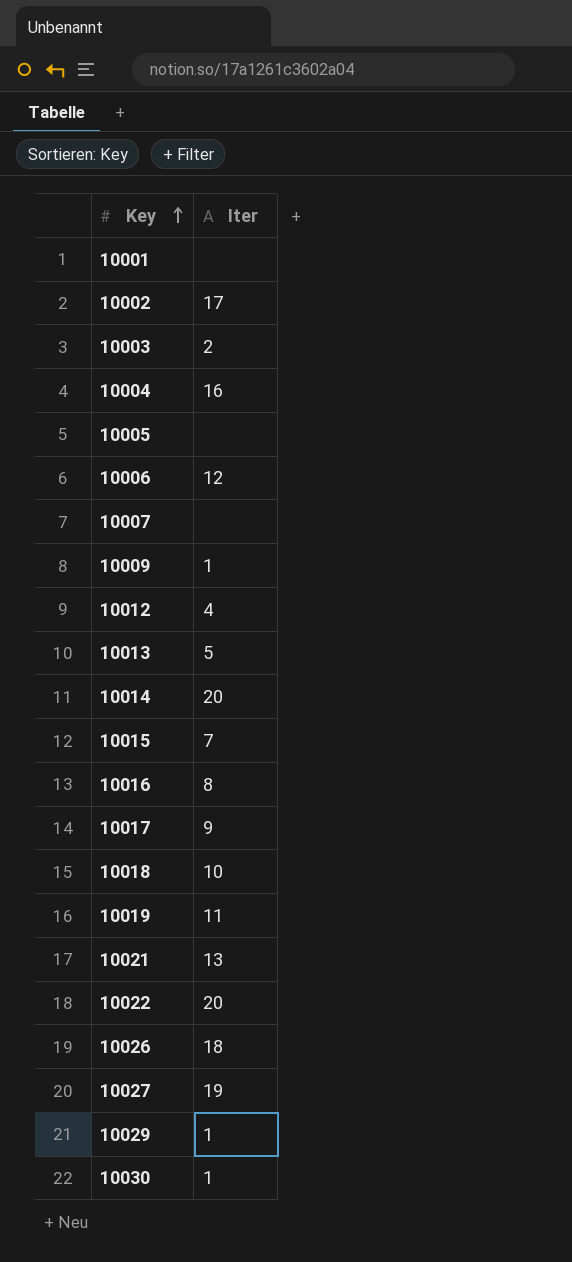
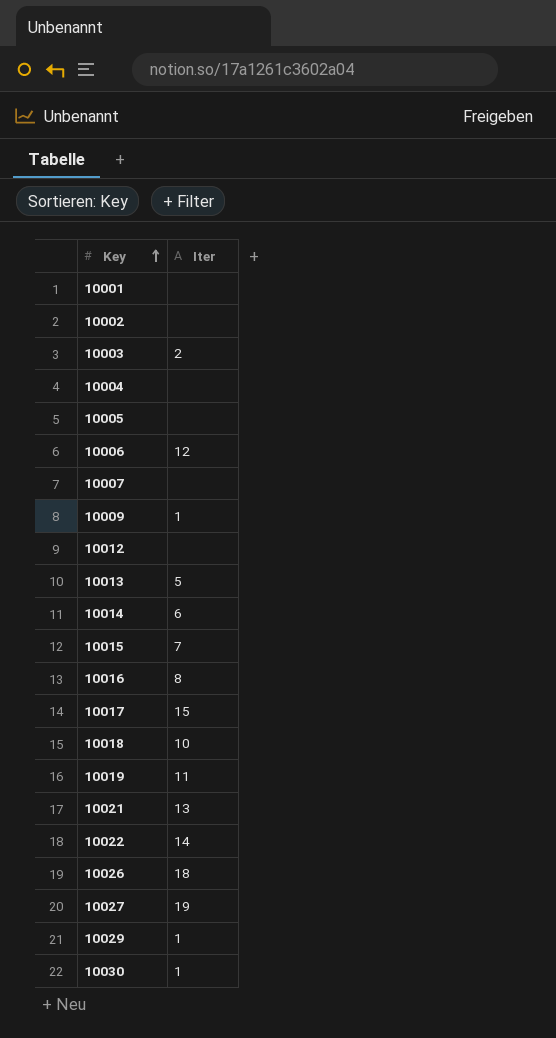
10002 | Iter: 17 -> none
10004 | Iter: 16 -> none
10012 | Iter: 4 -> none
10014 | Iter: 20 -> 6
10017 | Iter: 9 -> 15
10022 | Iter: 20 -> 14

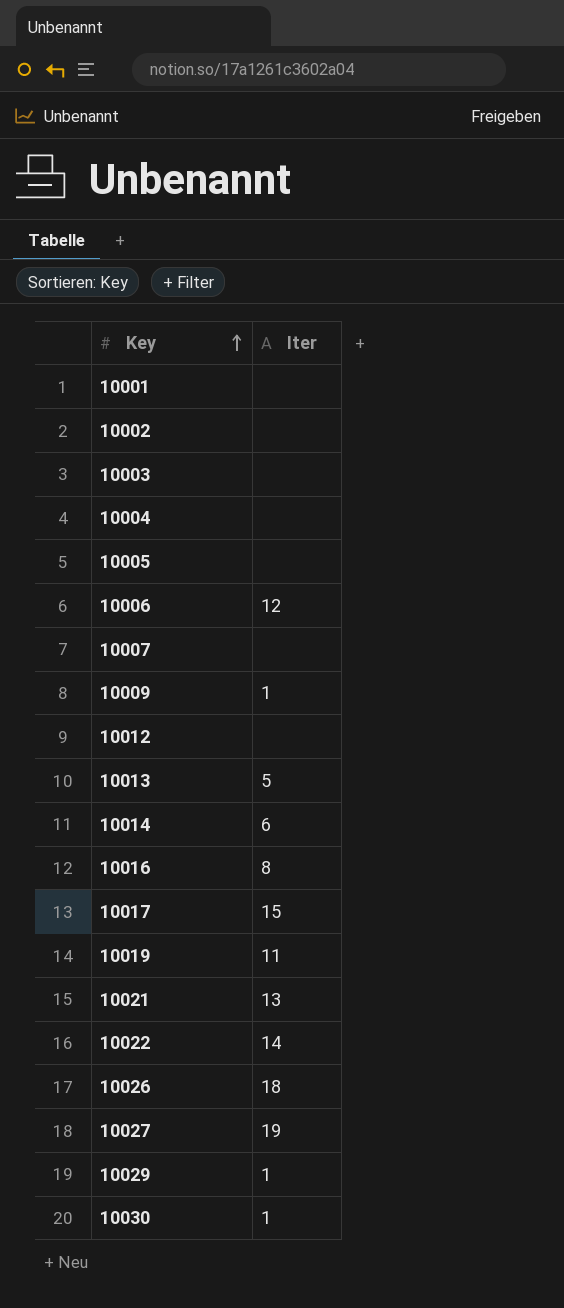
row 10015: 7 -> none
row 10018: 10 -> none
10003 | Iter: 2 -> none

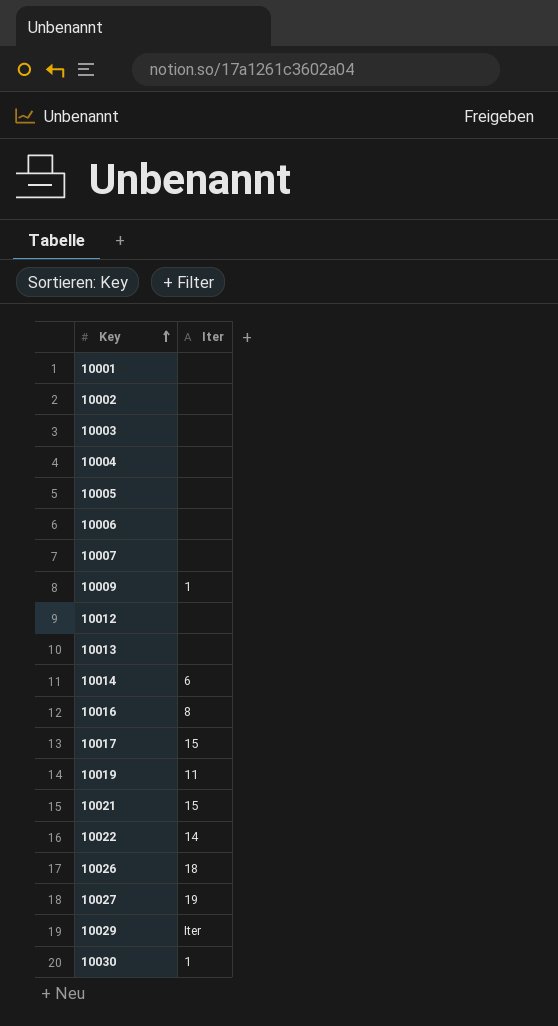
10006 | Iter: 12 -> none
10013 | Iter: 5 -> none
10021 | Iter: 13 -> 15
10029 | Iter: 1 -> Iter

